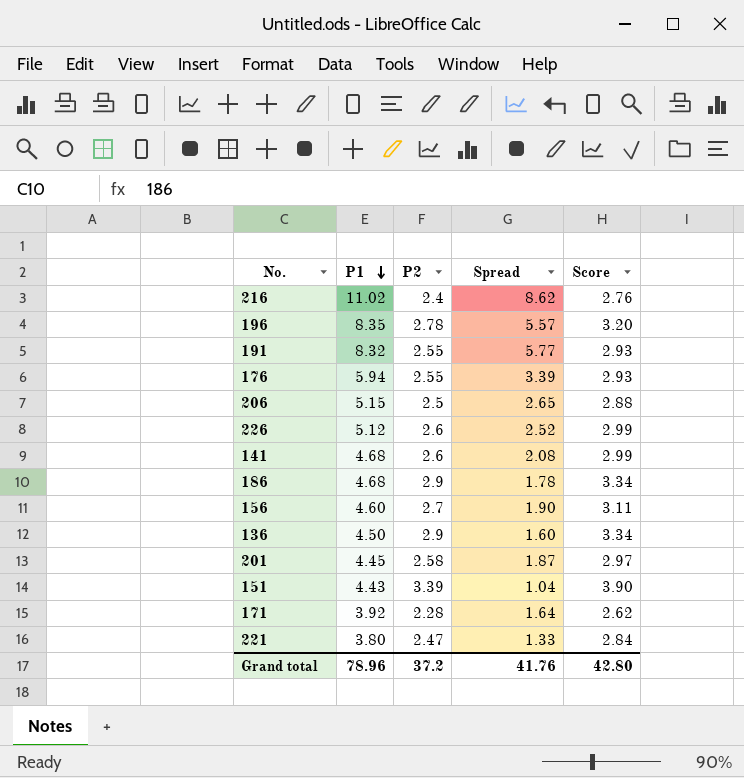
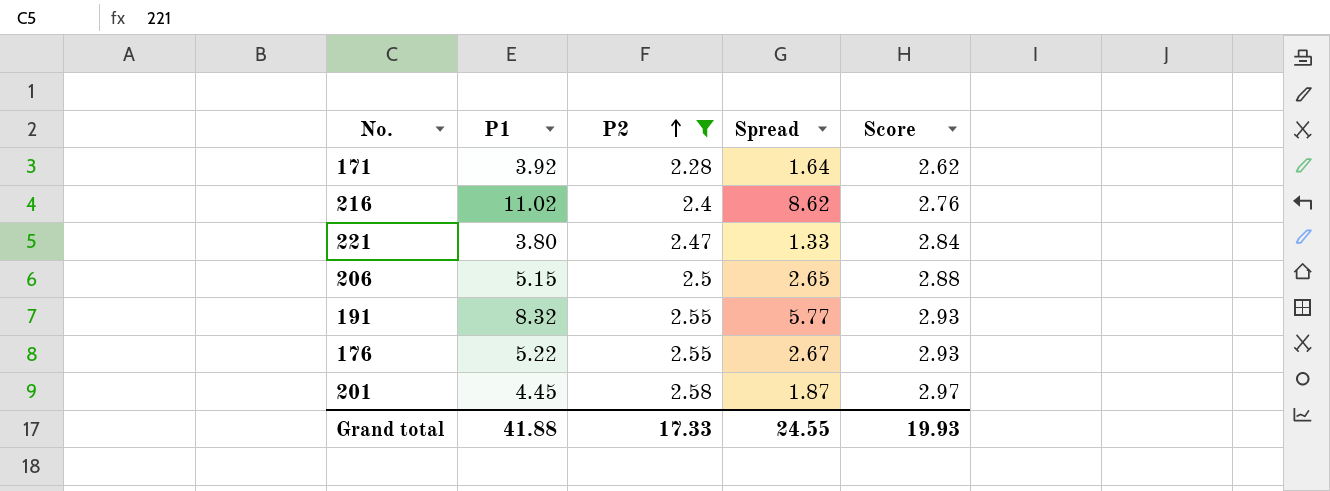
filter: none -> P2 <= 2.58
row order: P1 descending -> P2 ascending
176 | P1: 5.94 -> 5.22
176 | Spread: 3.39 -> 2.67
Grand total | P1: 78.96 -> 41.88
Grand total | P2: 37.2 -> 17.33
Grand total | Spread: 41.76 -> 24.55
Grand total | Score: 42.80 -> 19.93

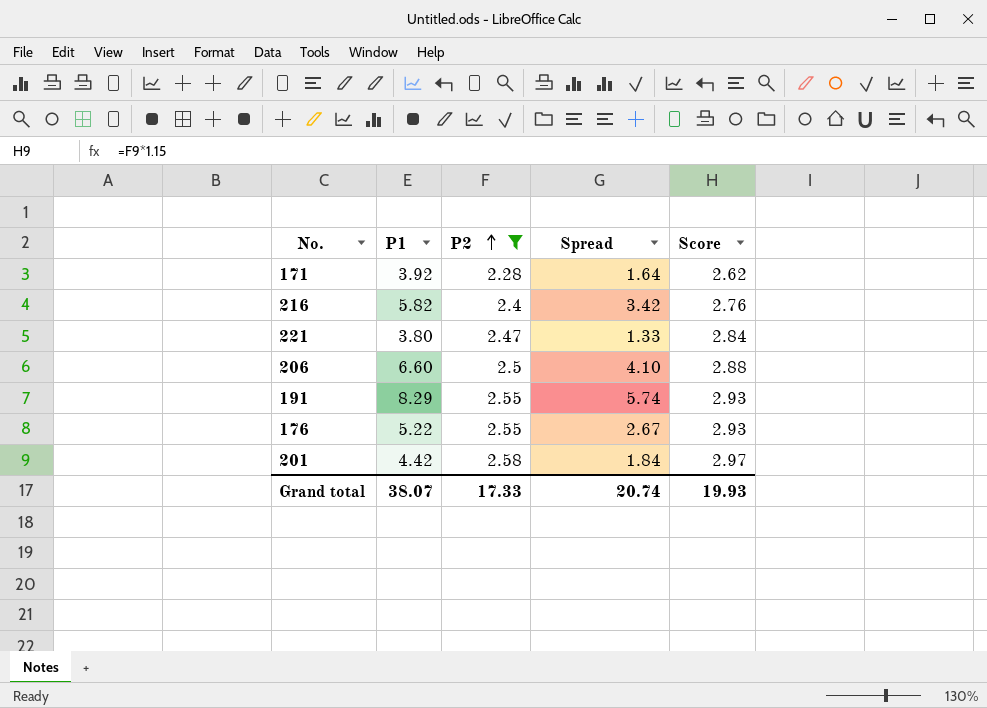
216 | P1: 11.02 -> 5.82
216 | Spread: 8.62 -> 3.42
206 | P1: 5.15 -> 6.60
206 | Spread: 2.65 -> 4.10
191 | P1: 8.32 -> 8.29
191 | Spread: 5.77 -> 5.74
201 | P1: 4.45 -> 4.42
201 | Spread: 1.87 -> 1.84
Grand total | P1: 41.88 -> 38.07
Grand total | Spread: 24.55 -> 20.74

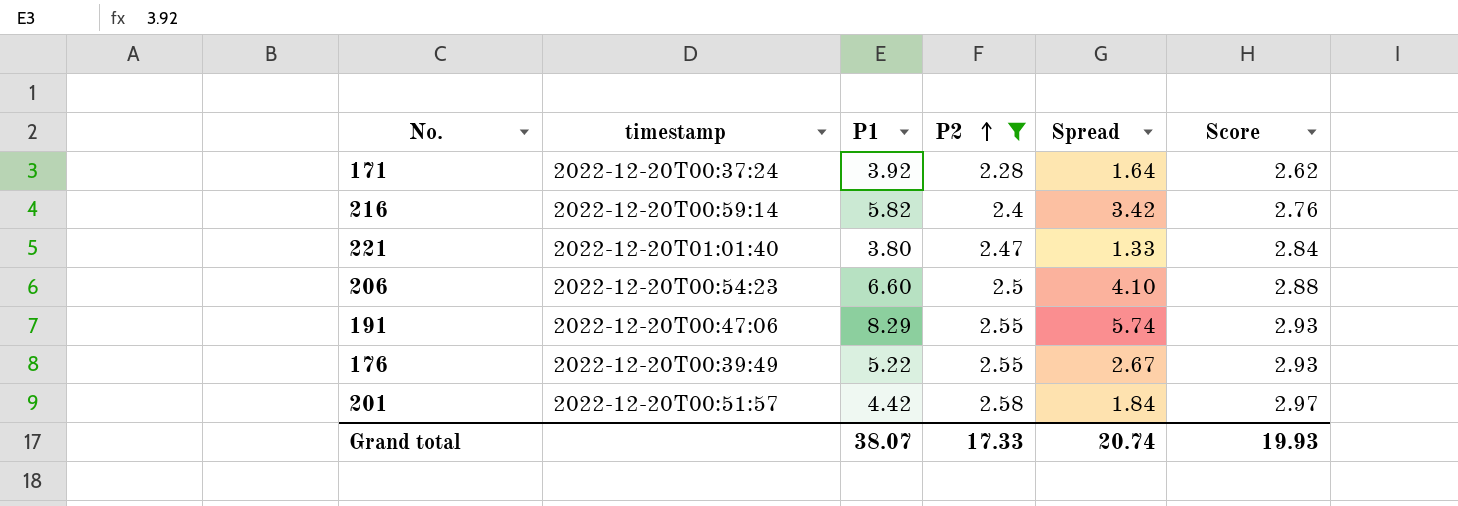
column timestamp | position: none -> 2

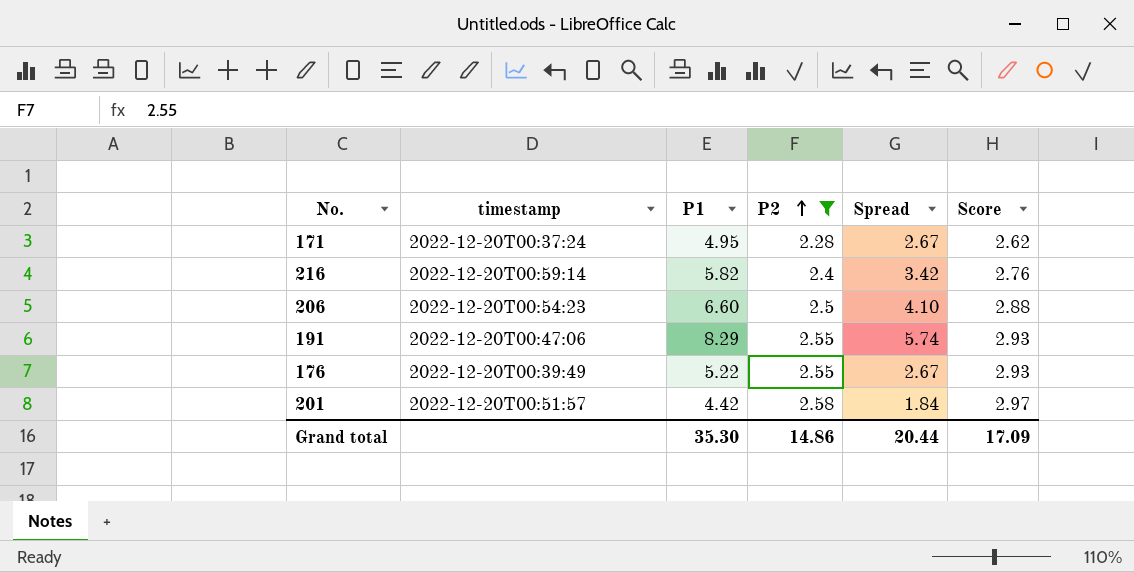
row 221: 2022-12-20T01:01:40 | 3.80 | 2.47 | 1.33 | 2.84 -> none
171 | P1: 3.92 -> 4.95
171 | Spread: 1.64 -> 2.67
Grand total | P1: 38.07 -> 35.30
Grand total | P2: 17.33 -> 14.86
Grand total | Spread: 20.74 -> 20.44
Grand total | Score: 19.93 -> 17.09

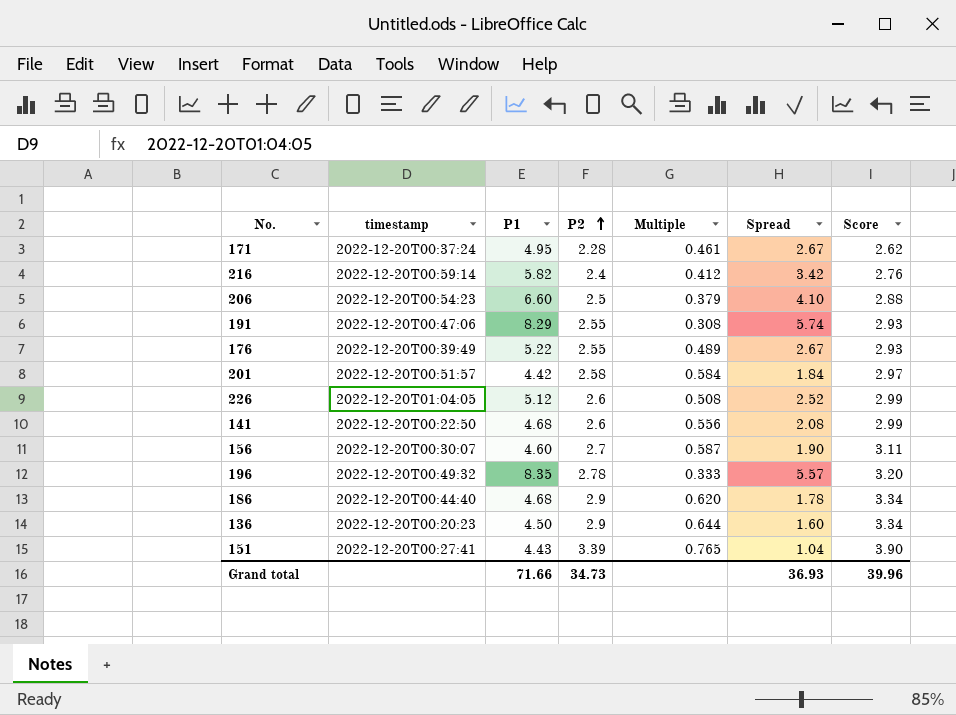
filter: P2 <= 2.58 -> none
column Multiple | formula: none -> [P2] / [P1]
Grand total | P1: 35.30 -> 71.66
Grand total | P2: 14.86 -> 34.73
Grand total | Spread: 20.44 -> 36.93
Grand total | Score: 17.09 -> 39.96

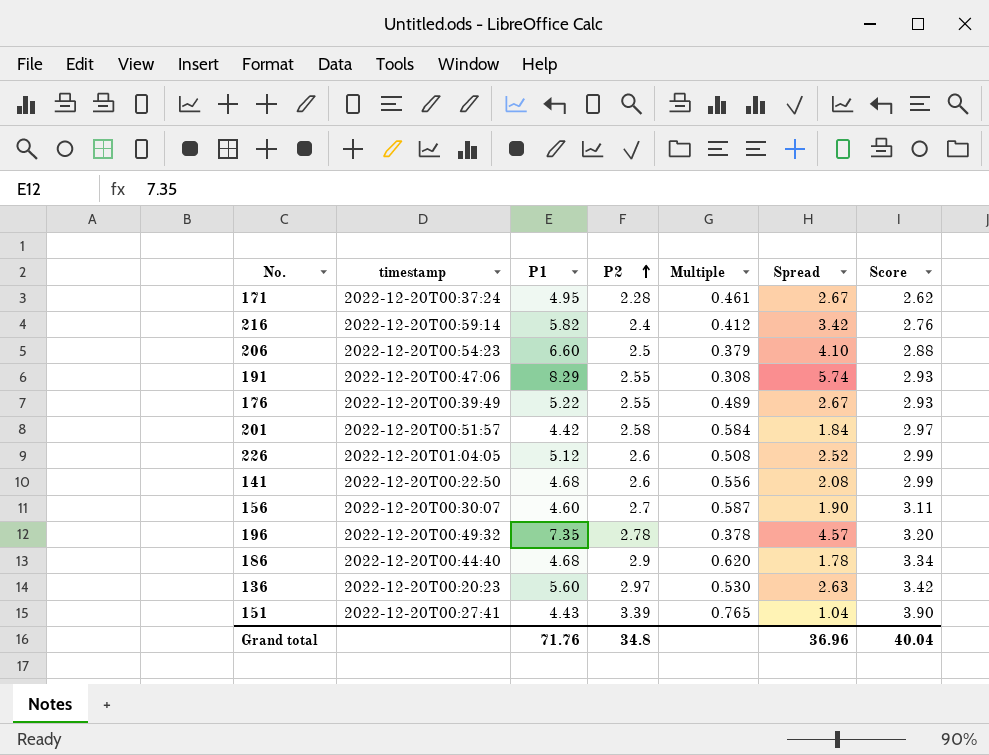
196 | P1: 8.35 -> 7.35
196 | Multiple: 0.333 -> 0.378
196 | Spread: 5.57 -> 4.57
136 | P1: 4.50 -> 5.60
136 | P2: 2.9 -> 2.97
136 | Multiple: 0.644 -> 0.530
136 | Spread: 1.60 -> 2.63
136 | Score: 3.34 -> 3.42
Grand total | P1: 71.66 -> 71.76
Grand total | P2: 34.73 -> 34.8
Grand total | Spread: 36.93 -> 36.96
Grand total | Score: 39.96 -> 40.04

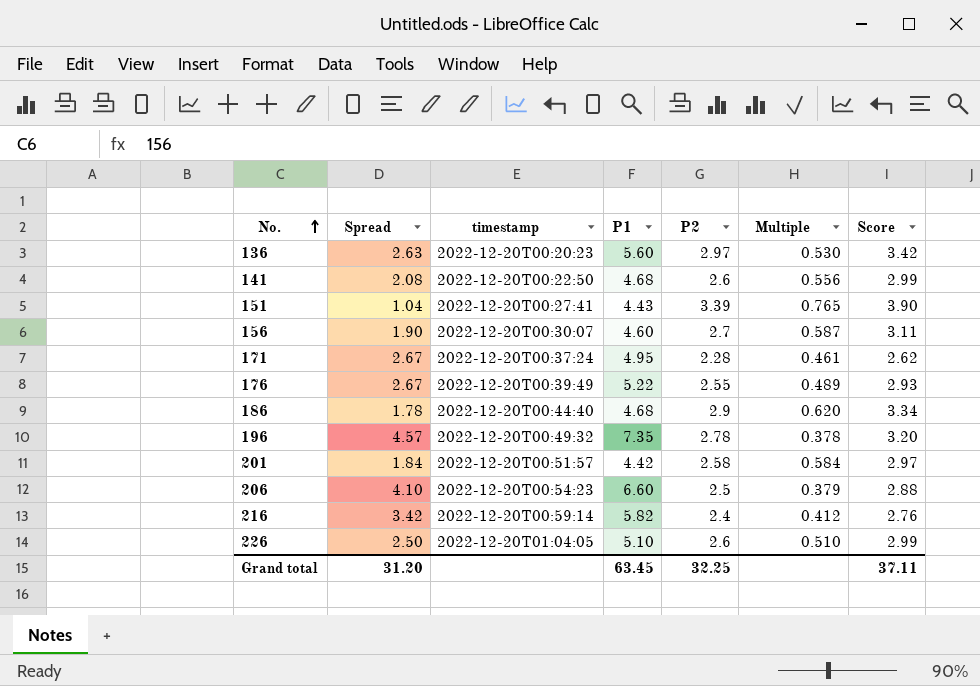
row order: P2 ascending -> No. ascending
column Spread | position: 6 -> 2
row 191: 2022-12-20T00:47:06 | 8.29 | 2.55 | 0.308 | 5.74 | 2.93 -> none
226 | Spread: 2.52 -> 2.50
226 | P1: 5.12 -> 5.10
226 | Multiple: 0.508 -> 0.510
Grand total | Spread: 36.96 -> 31.20
Grand total | P1: 71.76 -> 63.45
Grand total | P2: 34.8 -> 32.25
Grand total | Score: 40.04 -> 37.11

